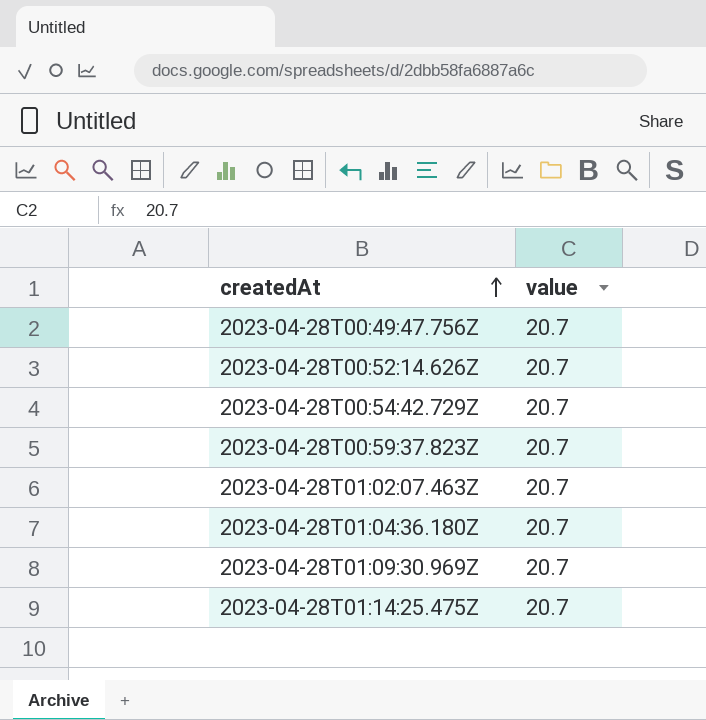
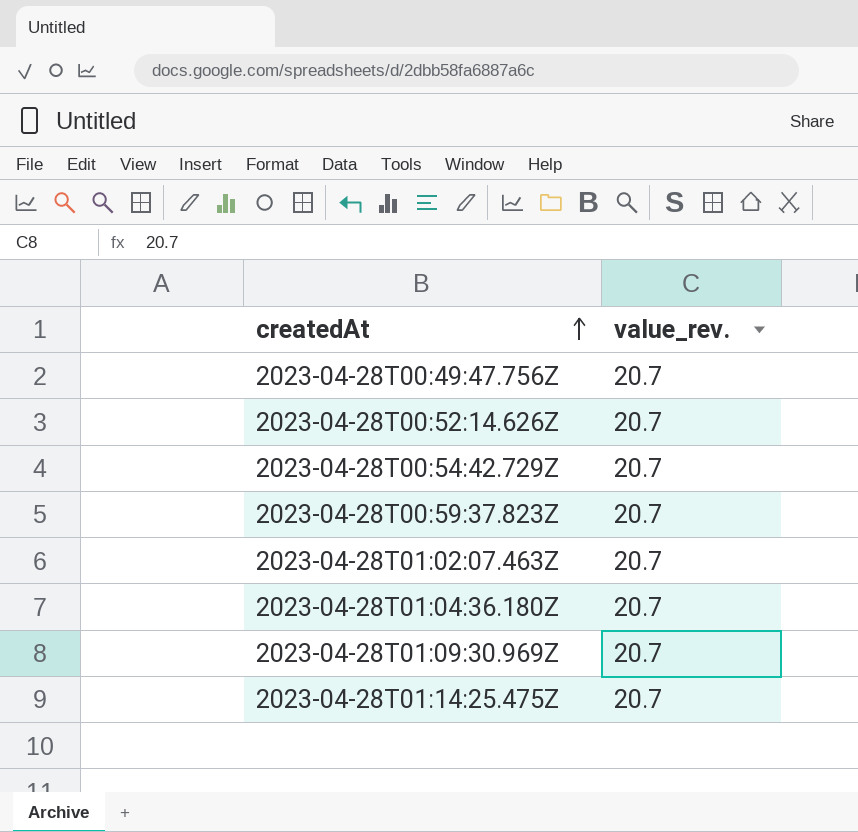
column name: value -> value_rev.

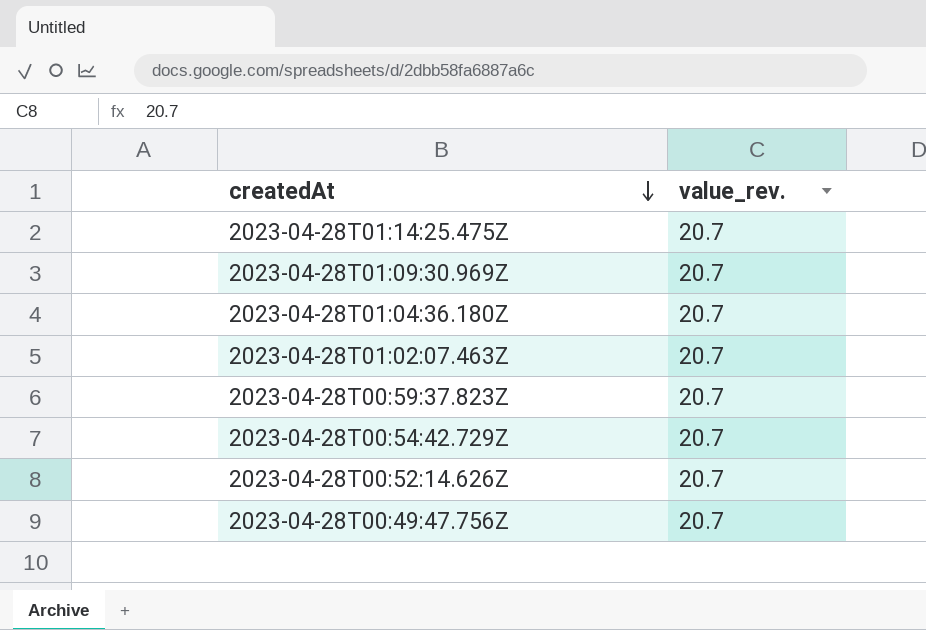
row order: createdAt ascending -> createdAt descending

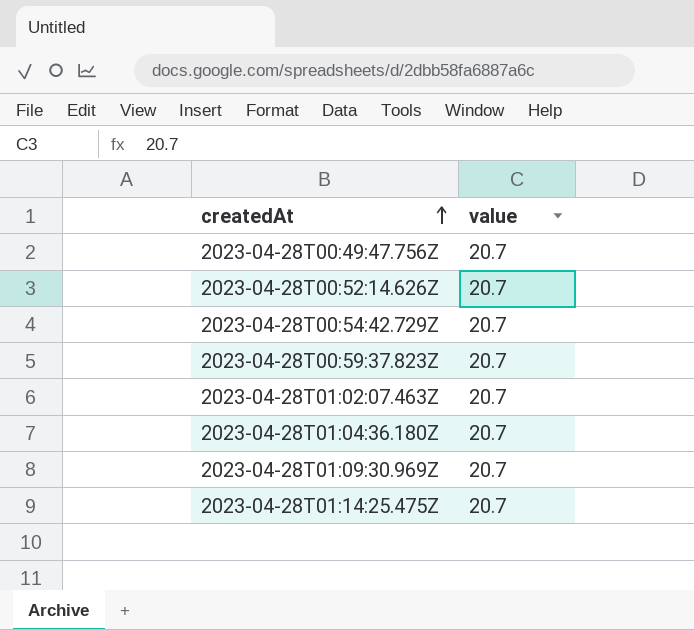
row order: createdAt descending -> createdAt ascending
column name: value_rev. -> value

